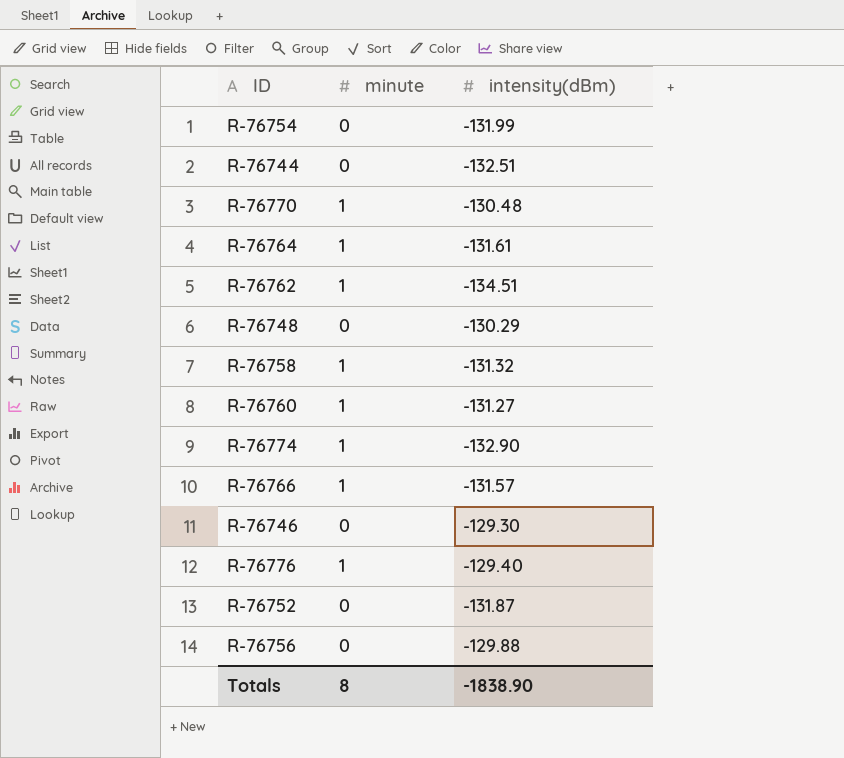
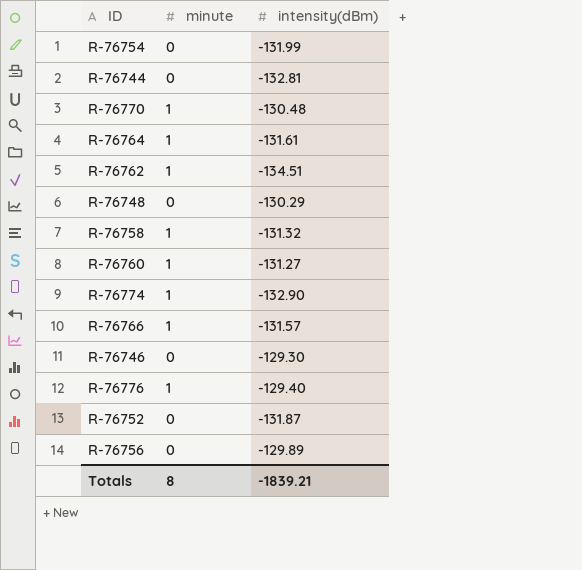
R-76744 | intensity(dBm): -132.51 -> -132.81
R-76756 | intensity(dBm): -129.88 -> -129.89
Totals | intensity(dBm): -1838.90 -> -1839.21

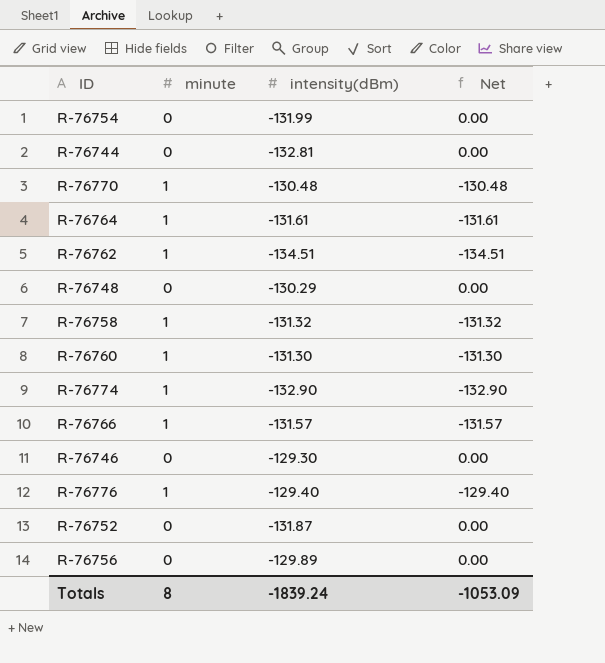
column Net | formula: none -> [minute] * [intensity(dBm)]
R-76760 | intensity(dBm): -131.27 -> -131.30
Totals | intensity(dBm): -1839.21 -> -1839.24

